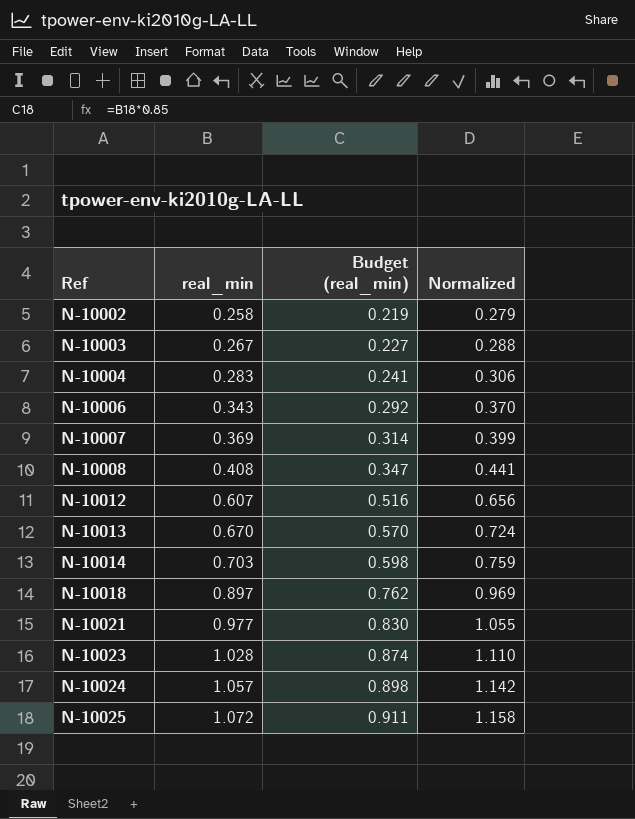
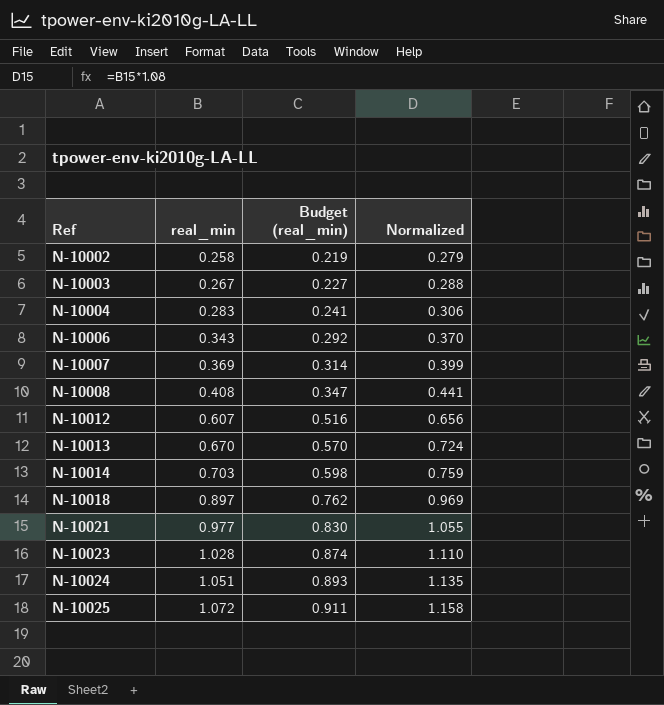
N-10024 | real_min: 1.057 -> 1.051
N-10024 | Budget (real_min): 0.898 -> 0.893
N-10024 | Normalized: 1.142 -> 1.135

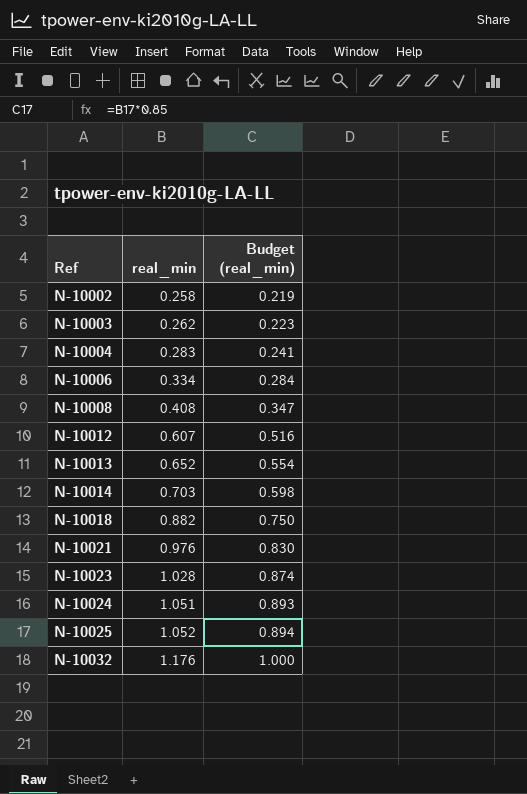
column Normalized | formula: [real_min] * 1.08 -> none
row N-10007: 0.369 | 0.314 | 0.399 -> none
N-10003 | real_min: 0.267 -> 0.262
N-10003 | Budget (real_min): 0.227 -> 0.223
N-10006 | real_min: 0.343 -> 0.334
N-10006 | Budget (real_min): 0.292 -> 0.284
N-10013 | real_min: 0.670 -> 0.652
N-10013 | Budget (real_min): 0.570 -> 0.554
N-10018 | real_min: 0.897 -> 0.882
N-10018 | Budget (real_min): 0.762 -> 0.750
N-10021 | real_min: 0.977 -> 0.976
N-10025 | real_min: 1.072 -> 1.052
N-10025 | Budget (real_min): 0.911 -> 0.894
row N-10032: none -> 1.176 | 1.000

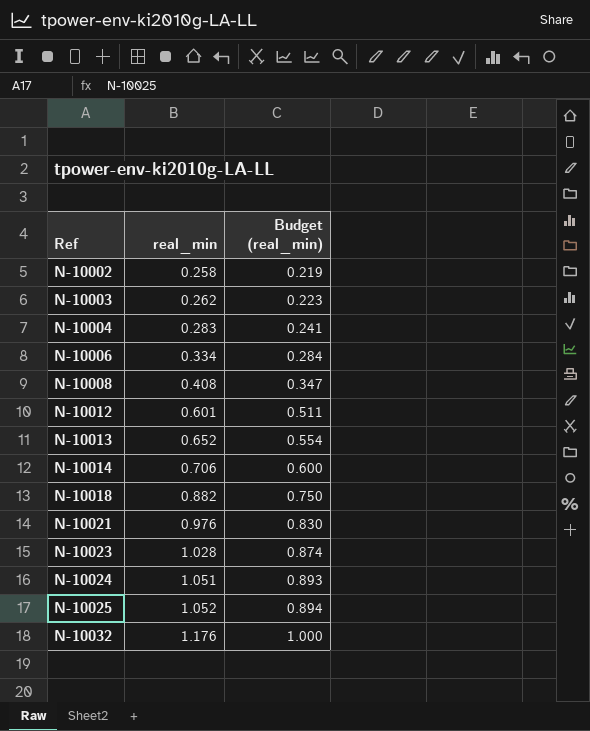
N-10012 | real_min: 0.607 -> 0.601
N-10012 | Budget (real_min): 0.516 -> 0.511
N-10014 | real_min: 0.703 -> 0.706
N-10014 | Budget (real_min): 0.598 -> 0.600

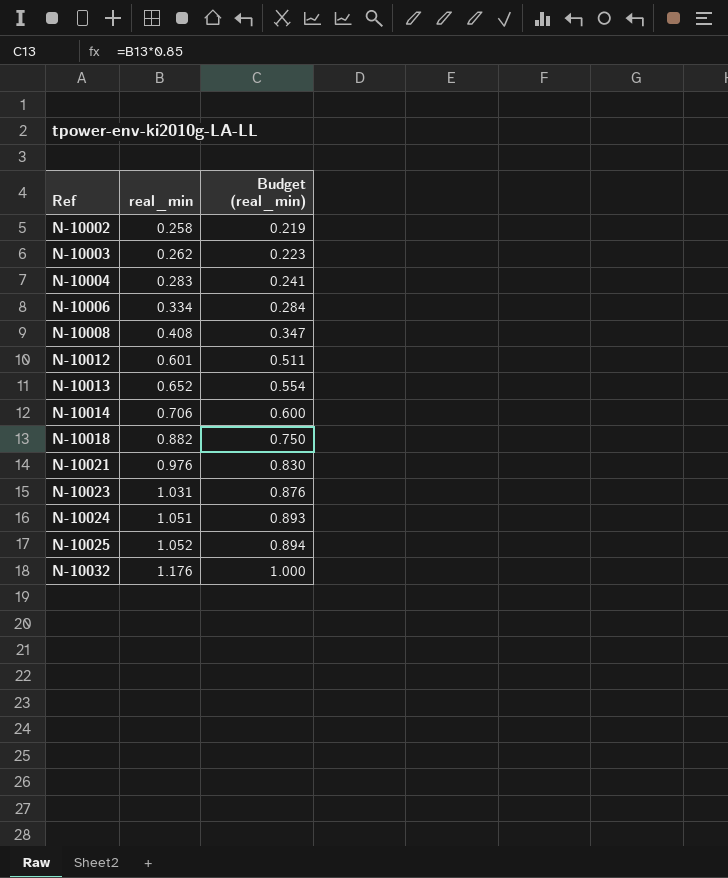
N-10023 | real_min: 1.028 -> 1.031
N-10023 | Budget (real_min): 0.874 -> 0.876

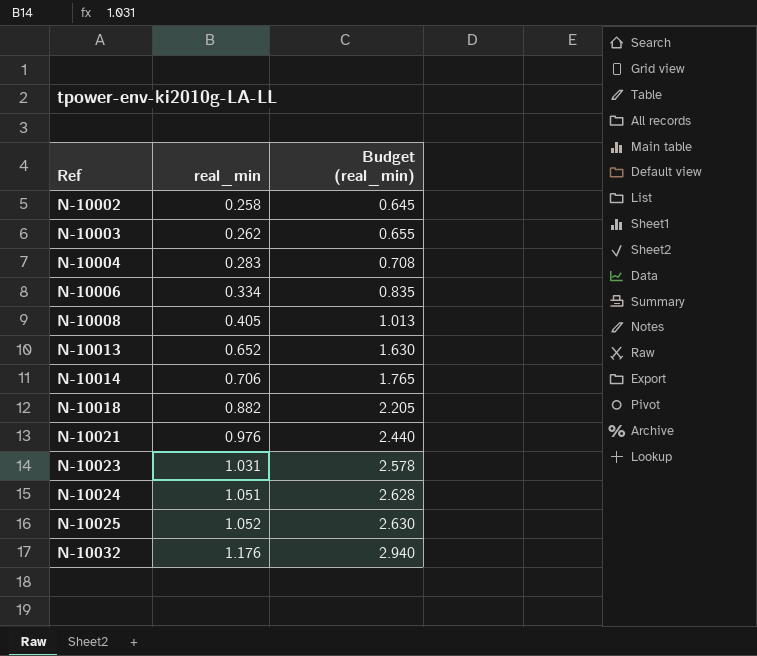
column Budget (real_min) | formula: [real_min] * 0.85 -> [real_min] * 2.5
row N-10012: 0.601 | 0.511 -> none
N-10008 | real_min: 0.408 -> 0.405

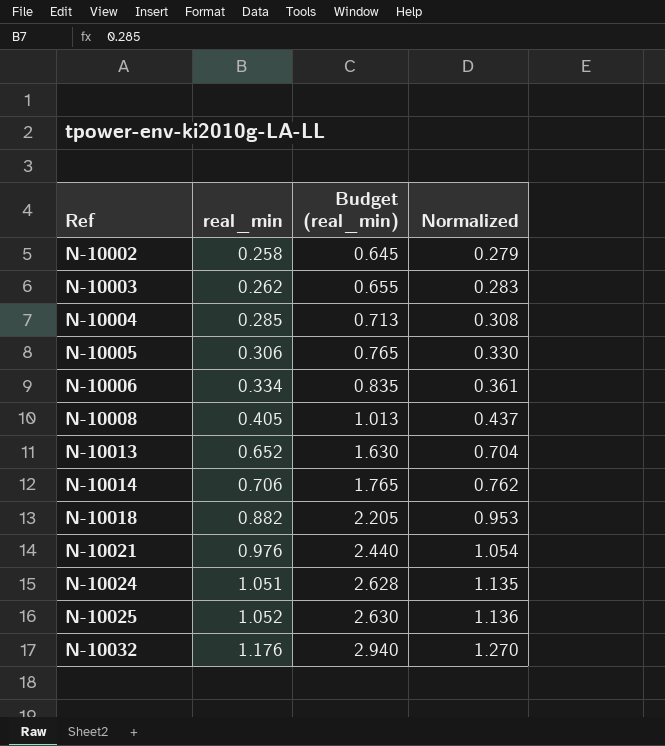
column Normalized | formula: none -> [real_min] * 1.08
row N-10023: 1.031 | 2.578 -> none
N-10004 | real_min: 0.283 -> 0.285
N-10004 | Budget (real_min): 0.708 -> 0.713
row N-10005: none -> 0.306 | 0.765 | 0.330

